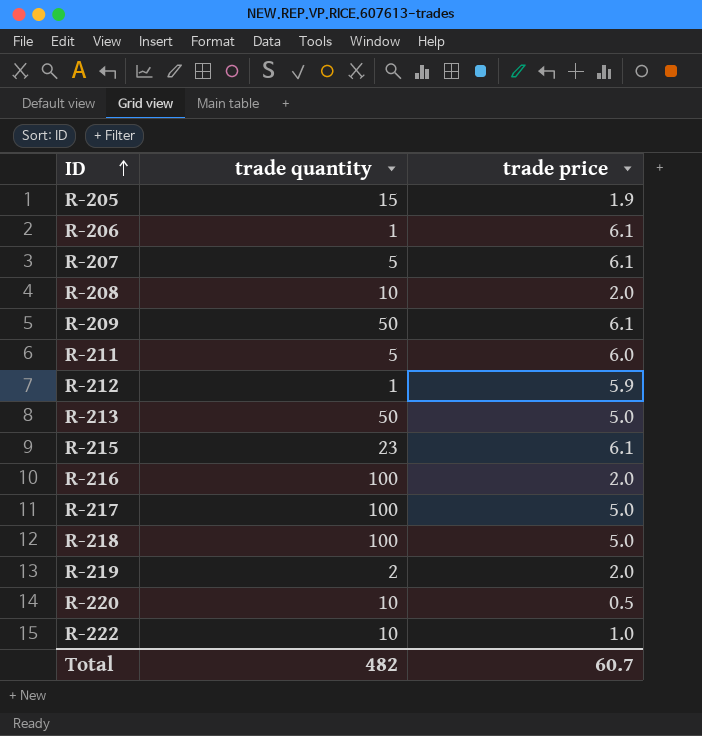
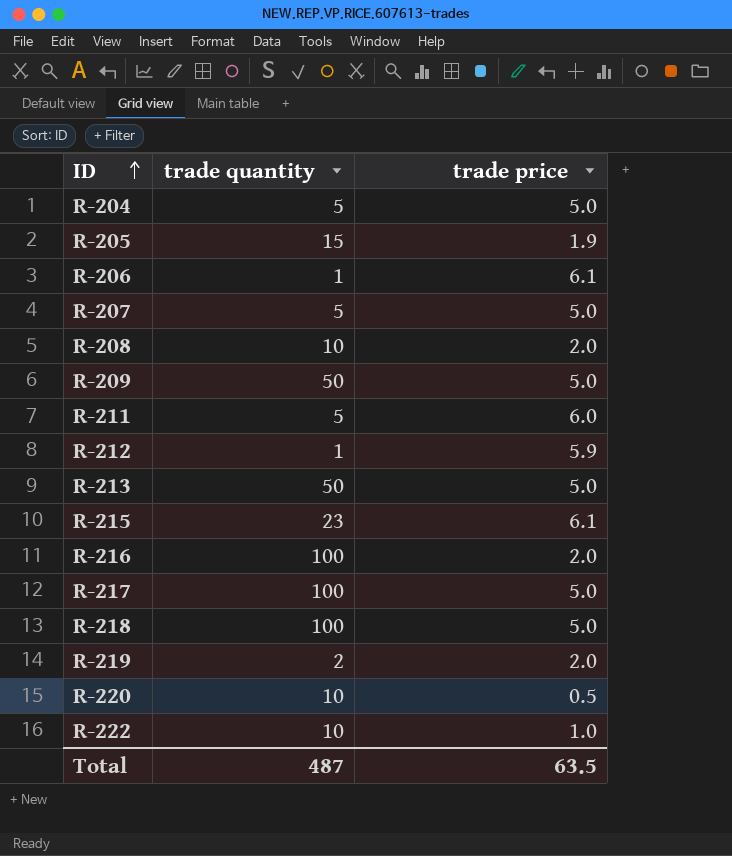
row R-204: none -> 5 | 5.0
R-207 | trade price: 6.1 -> 5.0
R-209 | trade price: 6.1 -> 5.0
Total | trade quantity: 482 -> 487
Total | trade price: 60.7 -> 63.5

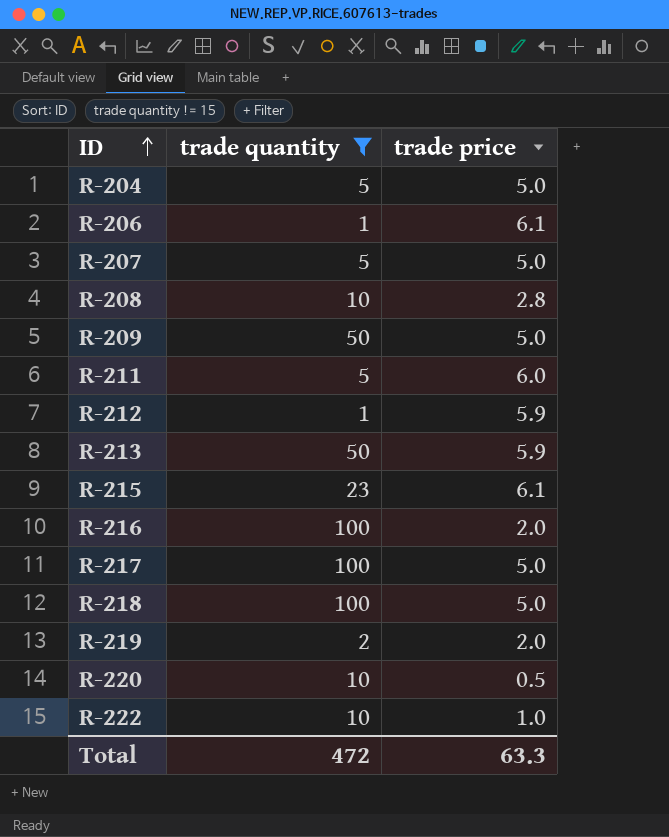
filter: none -> trade quantity != 15
R-208 | trade price: 2.0 -> 2.8
R-213 | trade price: 5.0 -> 5.9
Total | trade quantity: 487 -> 472
Total | trade price: 63.5 -> 63.3

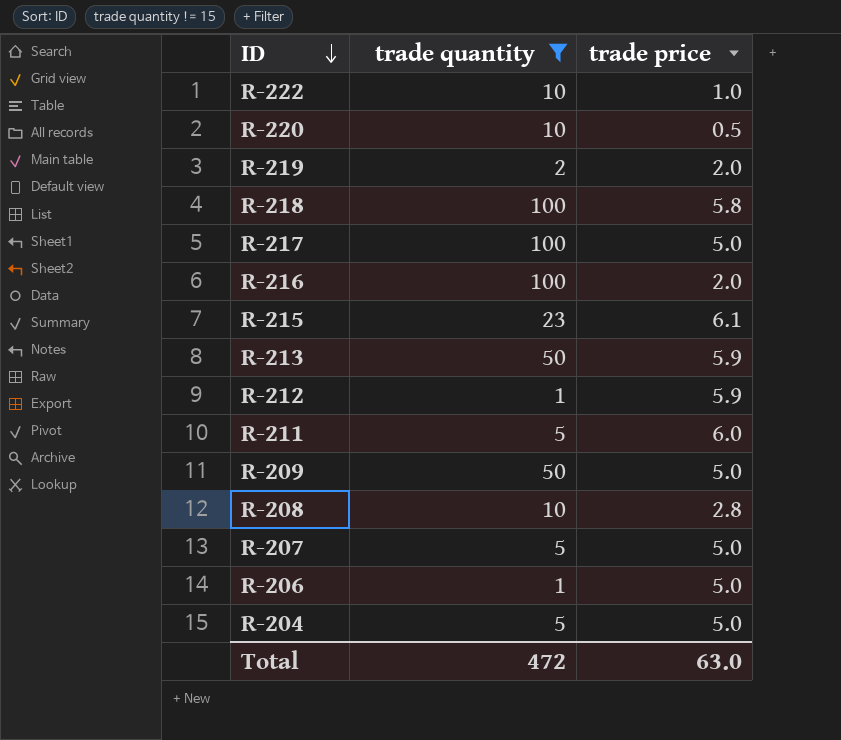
row order: ID ascending -> ID descending
R-218 | trade price: 5.0 -> 5.8
R-206 | trade price: 6.1 -> 5.0
Total | trade price: 63.3 -> 63.0

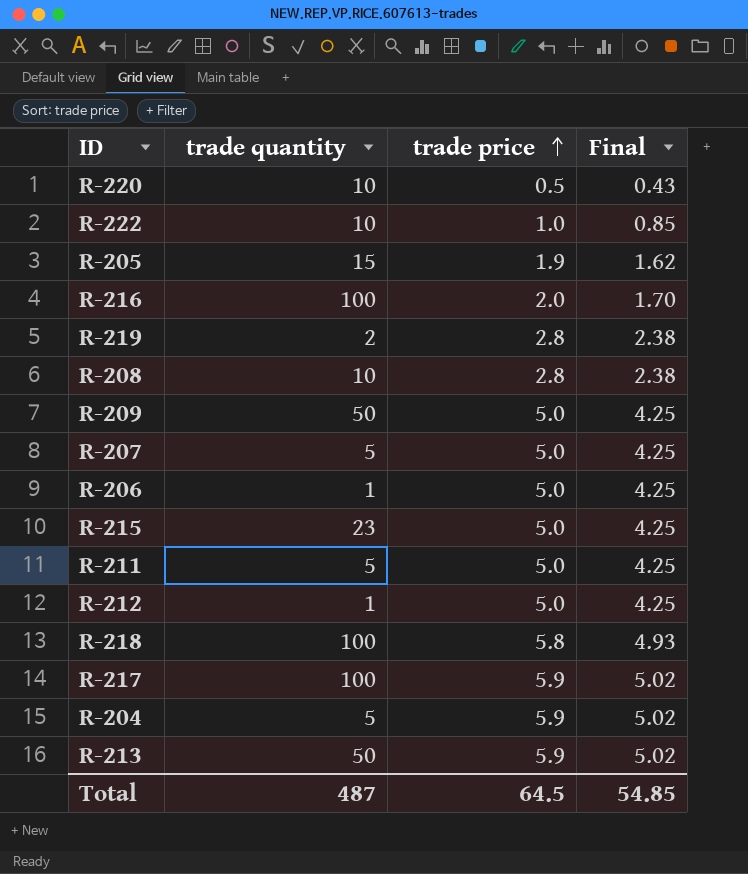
filter: trade quantity != 15 -> none
row order: ID descending -> trade price ascending
column Final | formula: none -> [trade price] * 0.85
R-219 | trade price: 2.0 -> 2.8
R-215 | trade price: 6.1 -> 5.0
R-211 | trade price: 6.0 -> 5.0
R-212 | trade price: 5.9 -> 5.0
R-217 | trade price: 5.0 -> 5.9
R-204 | trade price: 5.0 -> 5.9
Total | trade quantity: 472 -> 487
Total | trade price: 63.0 -> 64.5

